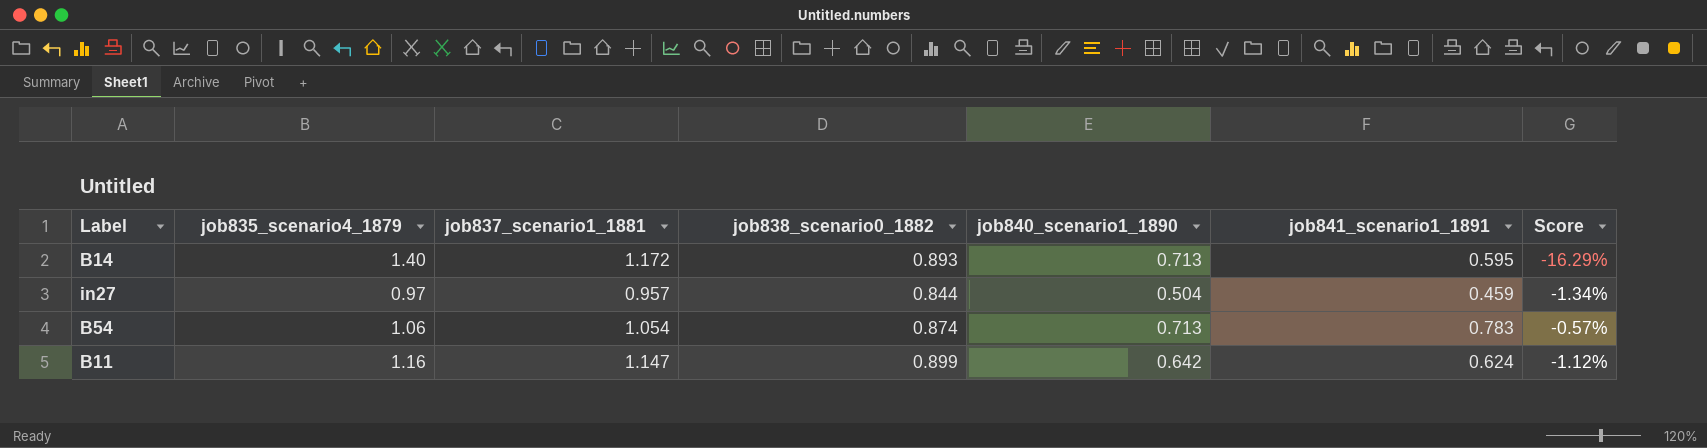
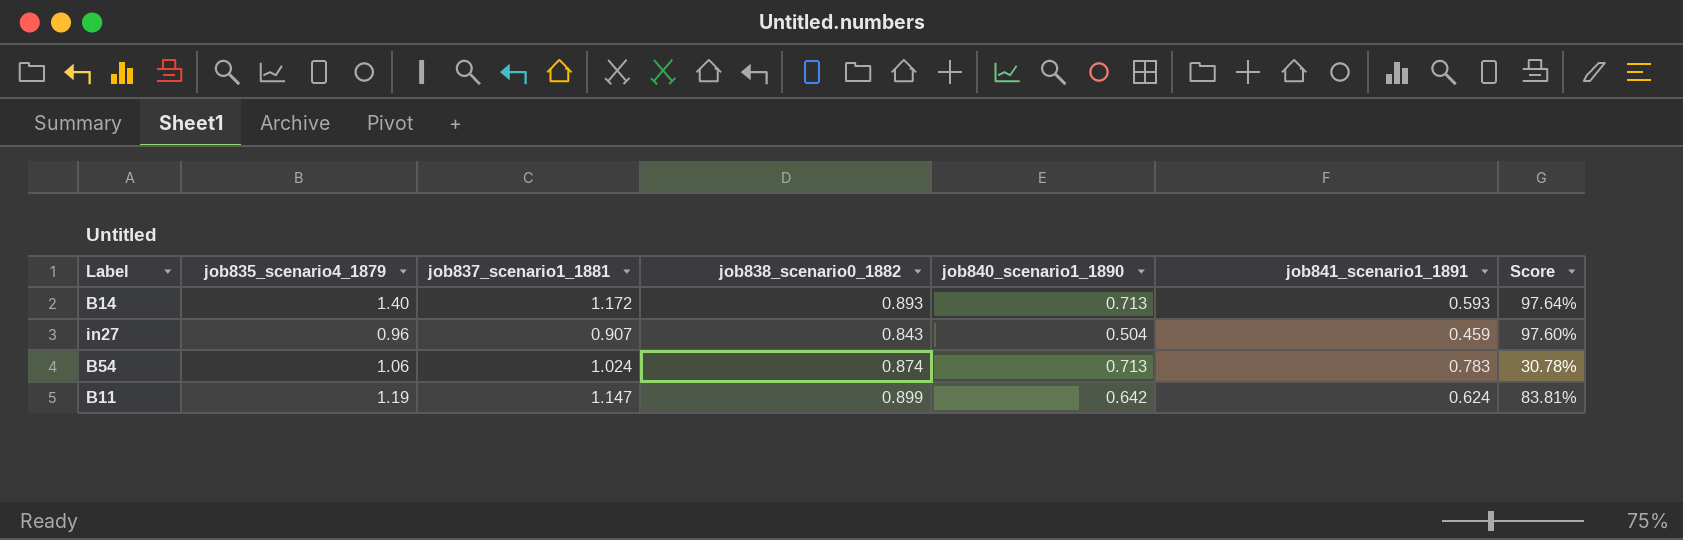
column Score | formula: ([job837_scenario1_1881] - [job835_scenario4_1879]) / [job835_scenario4_1879] -> ([job837_scenario1_1881] - [job841_scenario1_1891]) / [job841_scenario1_1891]
B14 | job841_scenario1_1891: 0.595 -> 0.593
in27 | job835_scenario4_1879: 0.97 -> 0.96
in27 | job837_scenario1_1881: 0.957 -> 0.907
in27 | job838_scenario0_1882: 0.844 -> 0.843
B54 | job837_scenario1_1881: 1.054 -> 1.024
B11 | job835_scenario4_1879: 1.16 -> 1.19

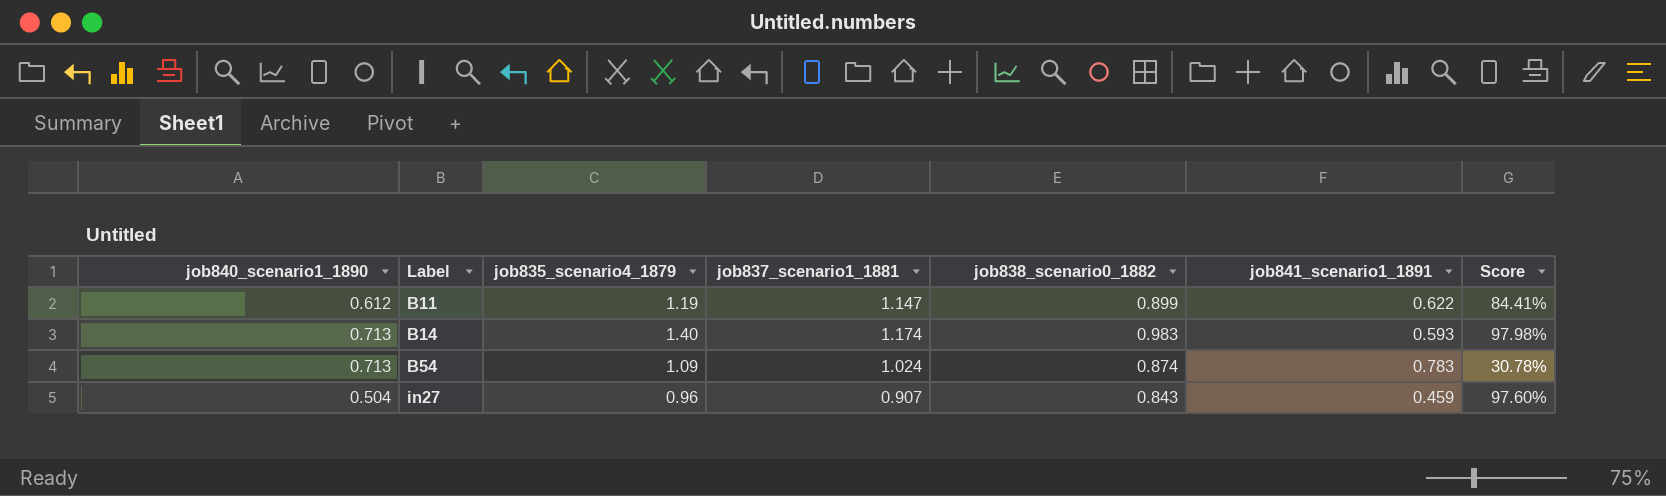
row order: none -> Label ascending
column job840_scenario1_1890 | position: 5 -> 1
B11 | job840_scenario1_1890: 0.642 -> 0.612
B11 | job841_scenario1_1891: 0.624 -> 0.622
B11 | Score: 83.81% -> 84.41%
B14 | job837_scenario1_1881: 1.172 -> 1.174
B14 | job838_scenario0_1882: 0.893 -> 0.983
B14 | Score: 97.64% -> 97.98%
B54 | job835_scenario4_1879: 1.06 -> 1.09

